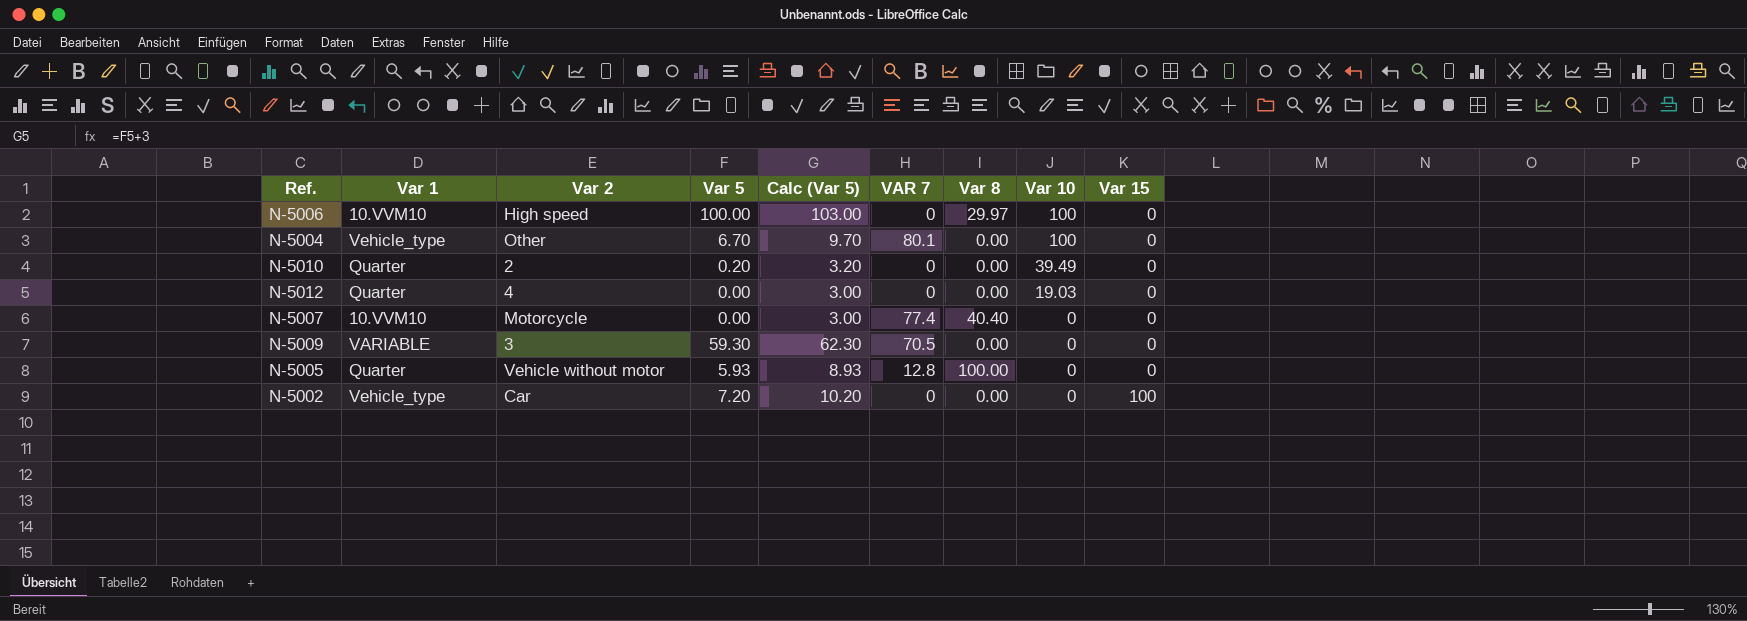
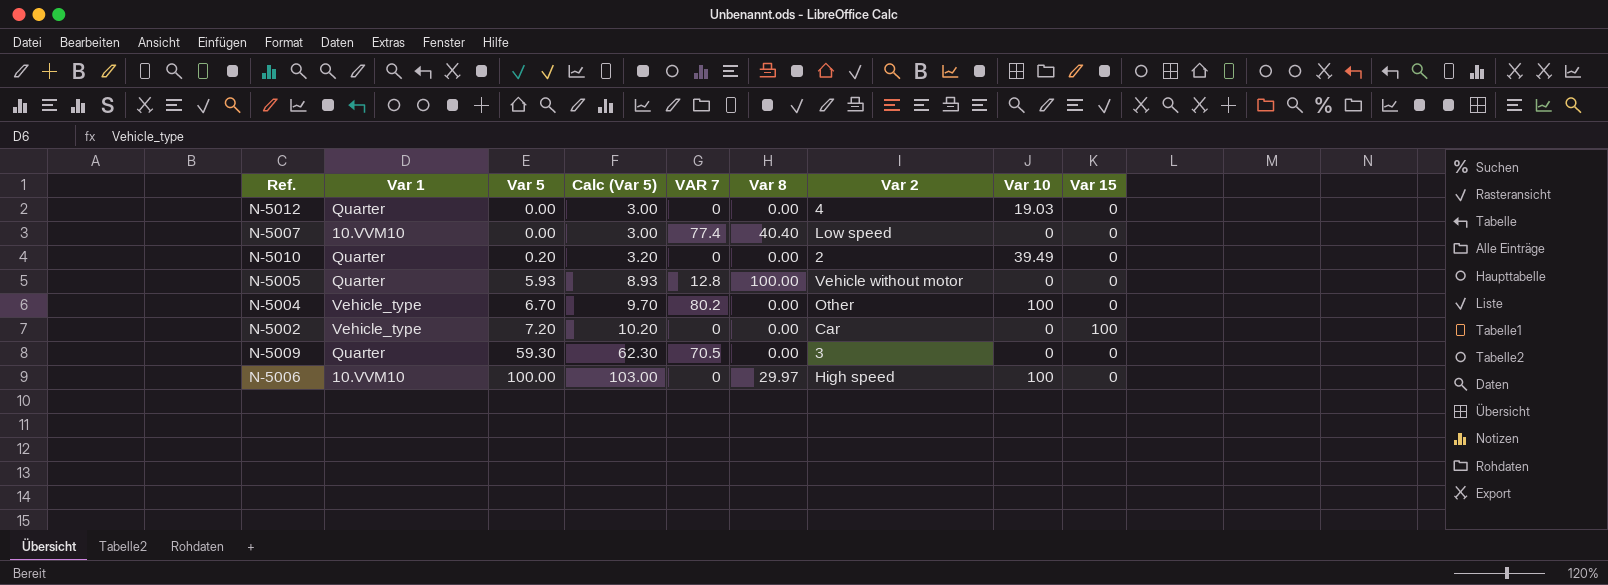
row order: Var 10 descending -> Var 5 ascending
column Var 2 | position: 3 -> 7
N-5007 | Var 2: Motorcycle -> Low speed
N-5004 | VAR 7: 80.1 -> 80.2
N-5009 | Var 1: VARIABLE -> Quarter

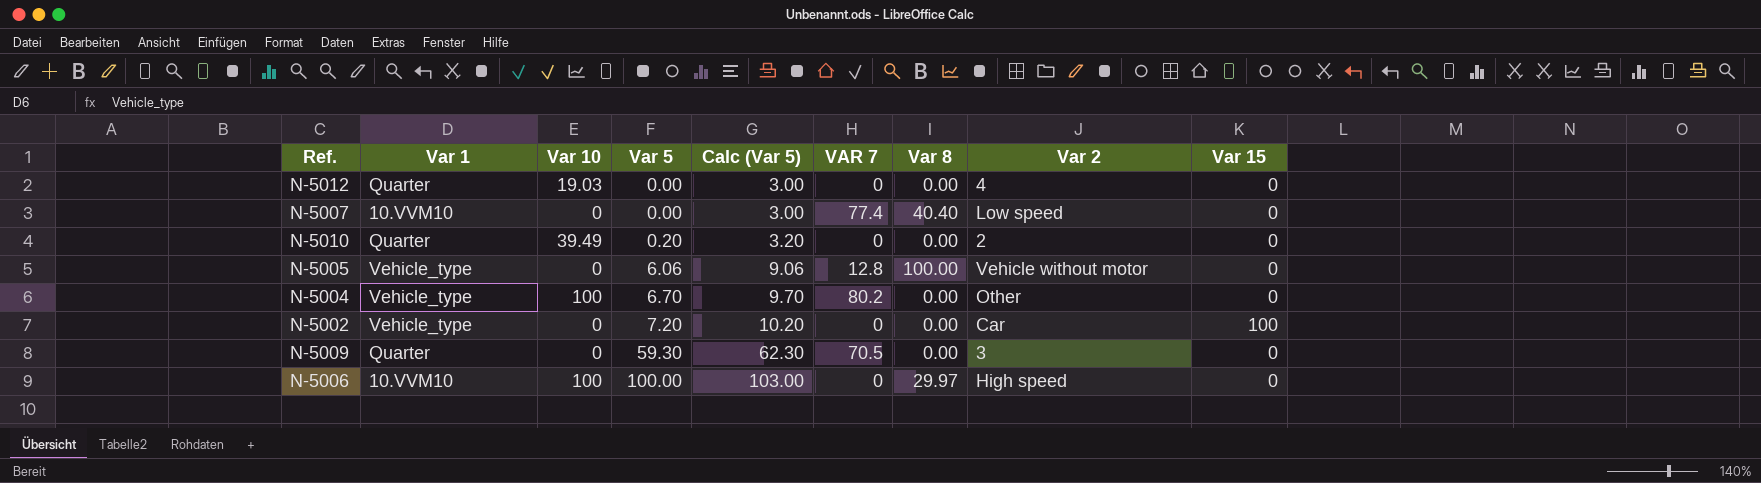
column Var 10 | position: 8 -> 3
N-5005 | Var 1: Quarter -> Vehicle_type
N-5005 | Var 5: 5.93 -> 6.06
N-5005 | Calc (Var 5): 8.93 -> 9.06

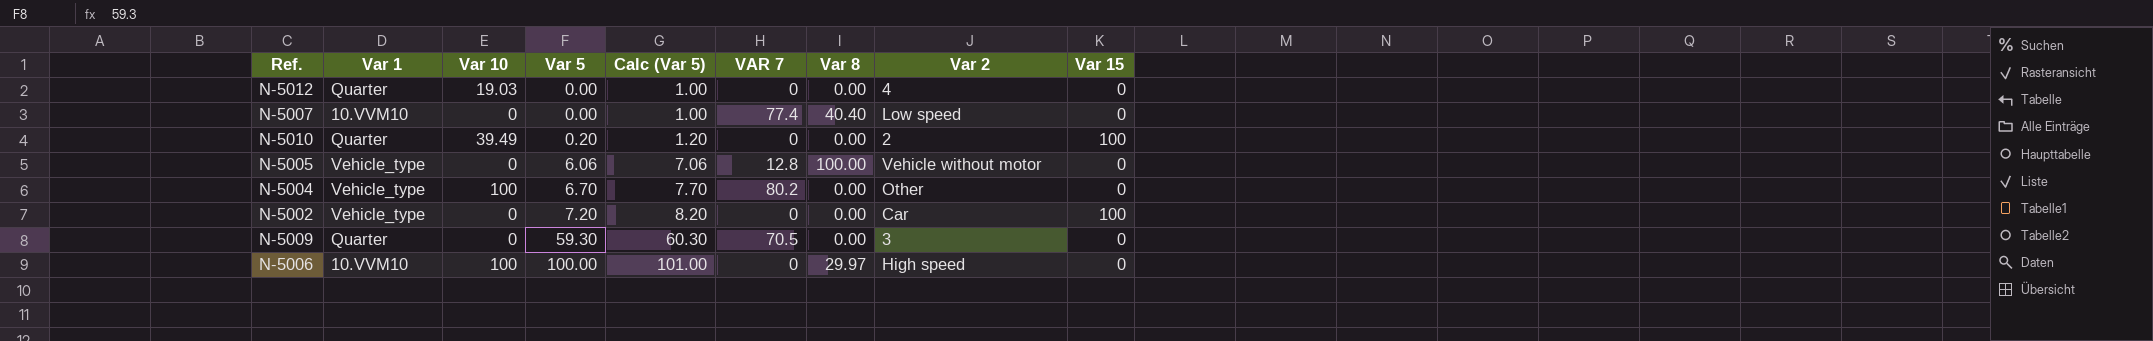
column Calc (Var 5) | formula: [Var 5] + 3 -> [Var 5] + 1
N-5010 | Var 15: 0 -> 100

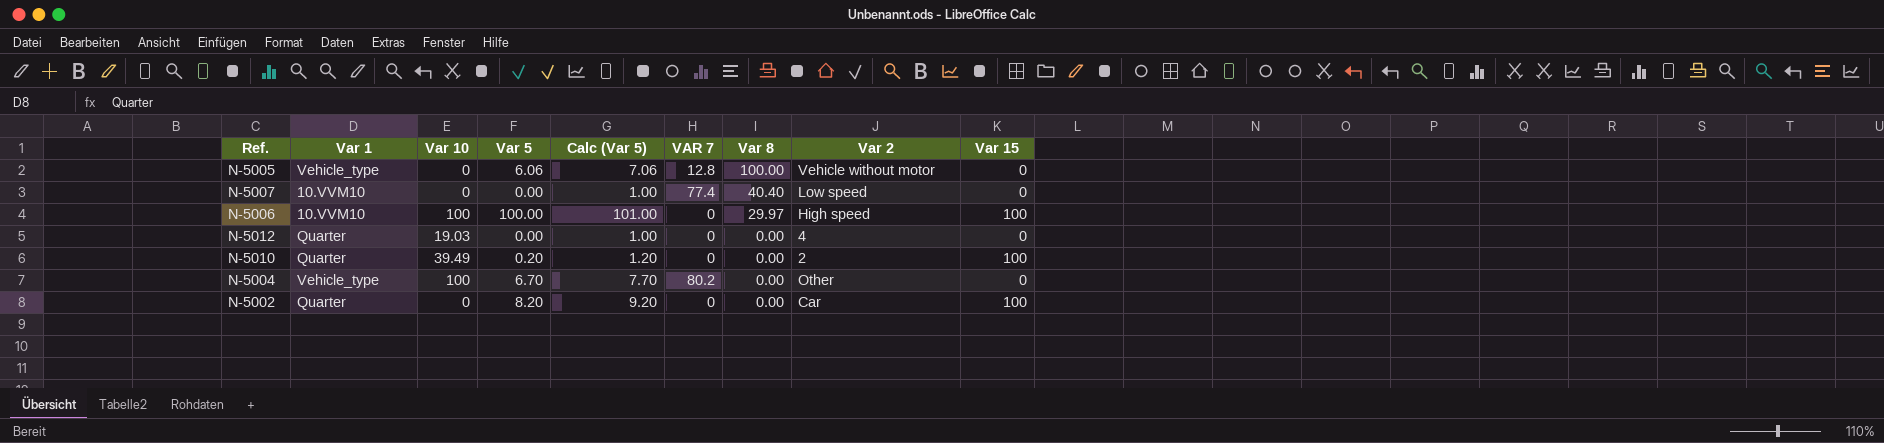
row order: Var 5 ascending -> Var 8 descending
row N-5009: Quarter | 0 | 59.30 | 60.30 | 70.5 | 0.00 | 3 | 0 -> none
N-5006 | Var 15: 0 -> 100
N-5002 | Var 1: Vehicle_type -> Quarter
N-5002 | Var 5: 7.20 -> 8.20
N-5002 | Calc (Var 5): 8.20 -> 9.20

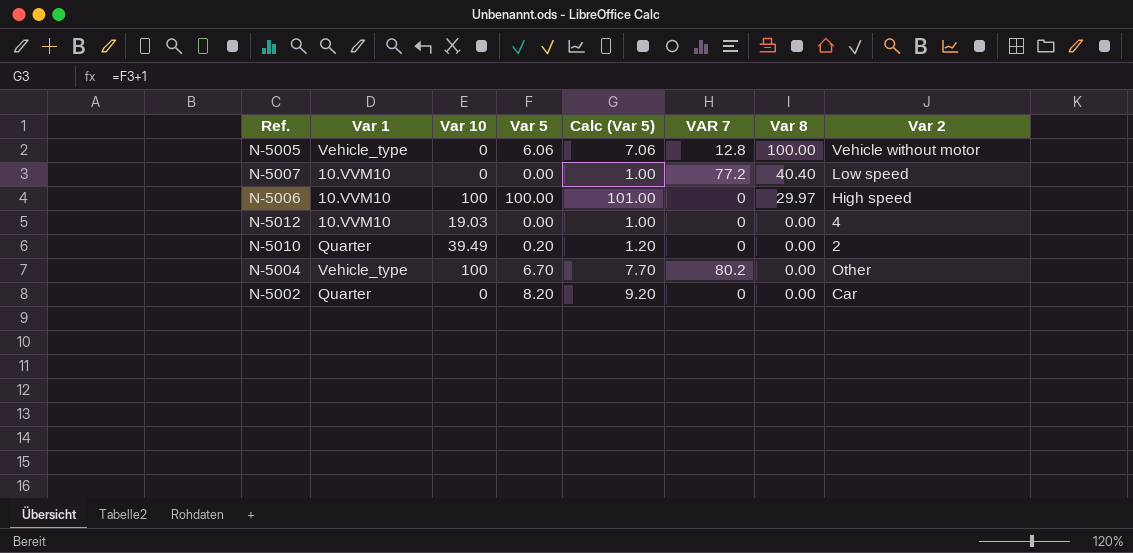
column Var 15 | position: 9 -> none
N-5007 | VAR 7: 77.4 -> 77.2
N-5012 | Var 1: Quarter -> 10.VVM10

